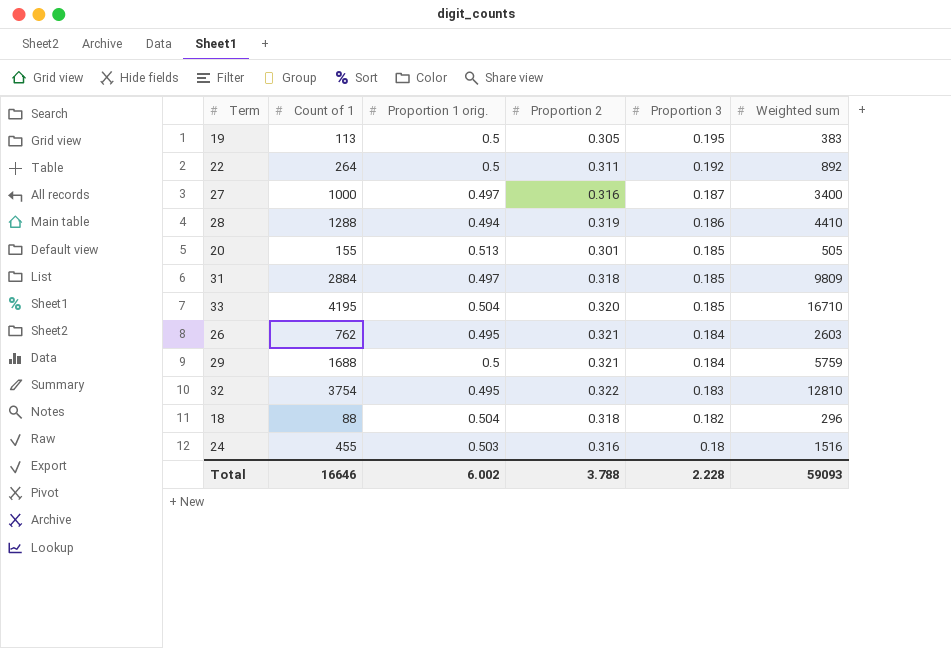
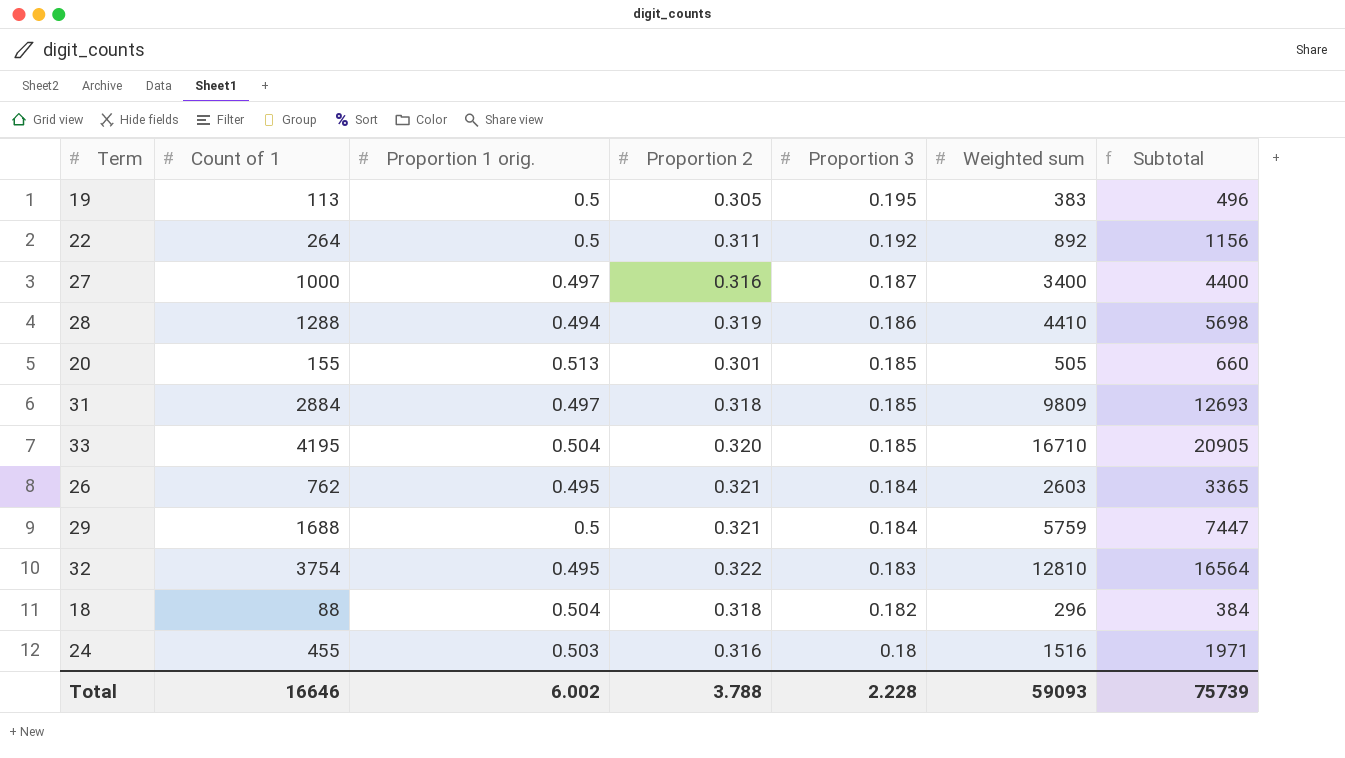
column Subtotal | formula: none -> [Count of 1] + [Weighted sum]

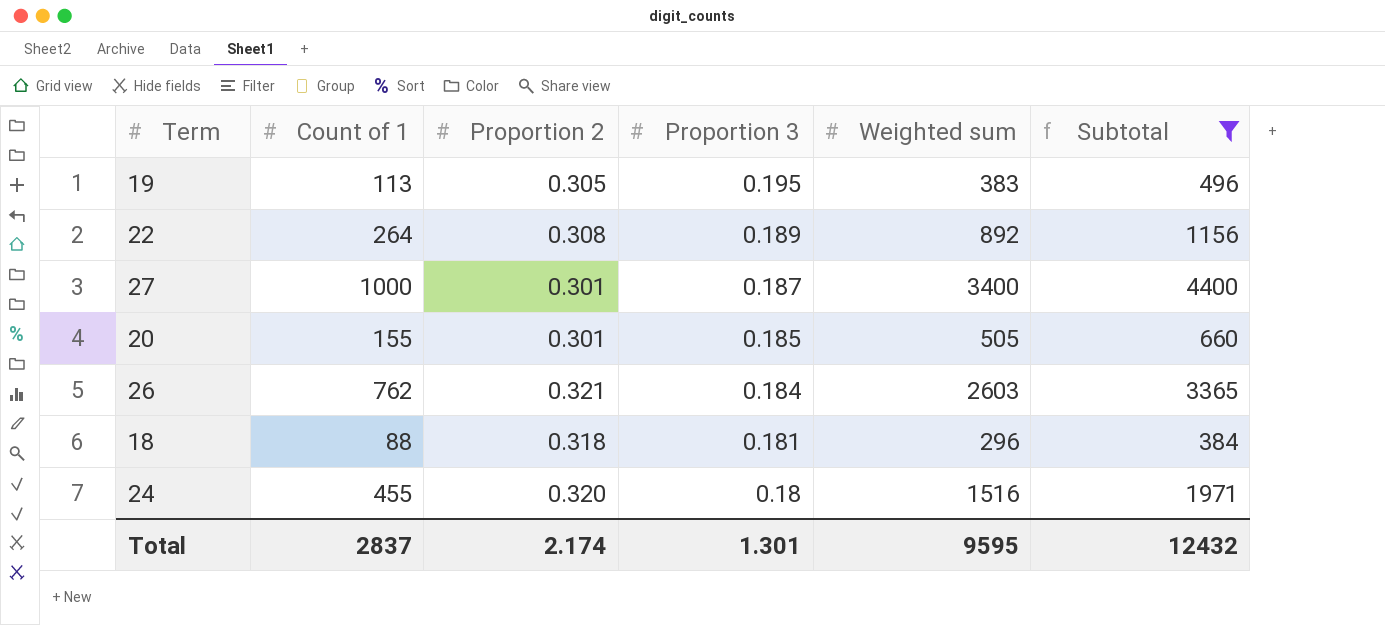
filter: none -> Subtotal <= 4400
column Proportion 1 orig. | position: 3 -> none
22 | Proportion 2: 0.311 -> 0.308
22 | Proportion 3: 0.192 -> 0.189
27 | Proportion 2: 0.316 -> 0.301
18 | Proportion 3: 0.182 -> 0.181
24 | Proportion 2: 0.316 -> 0.320
Total | Count of 1: 16646 -> 2837
Total | Proportion 2: 3.788 -> 2.174
Total | Proportion 3: 2.228 -> 1.301
Total | Weighted sum: 59093 -> 9595
Total | Subtotal: 75739 -> 12432

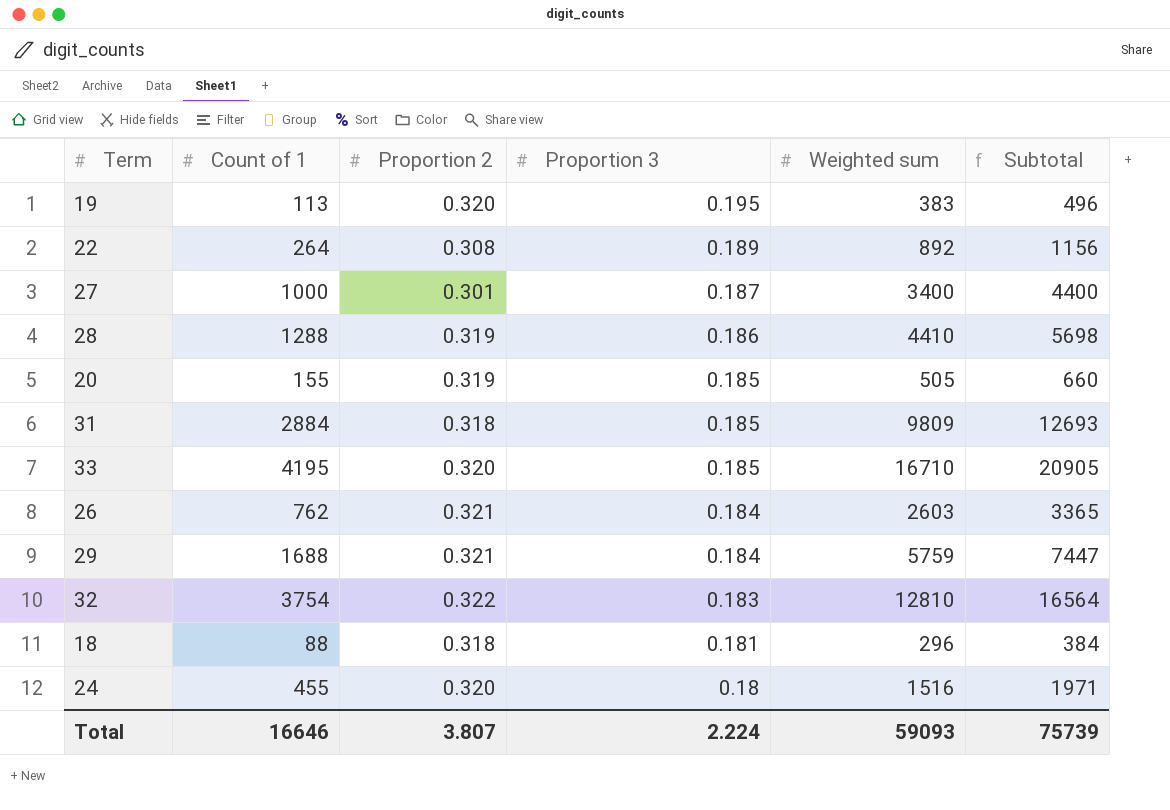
filter: Subtotal <= 4400 -> none
19 | Proportion 2: 0.305 -> 0.320
20 | Proportion 2: 0.301 -> 0.319
Total | Count of 1: 2837 -> 16646
Total | Proportion 2: 2.174 -> 3.807
Total | Proportion 3: 1.301 -> 2.224
Total | Weighted sum: 9595 -> 59093
Total | Subtotal: 12432 -> 75739

